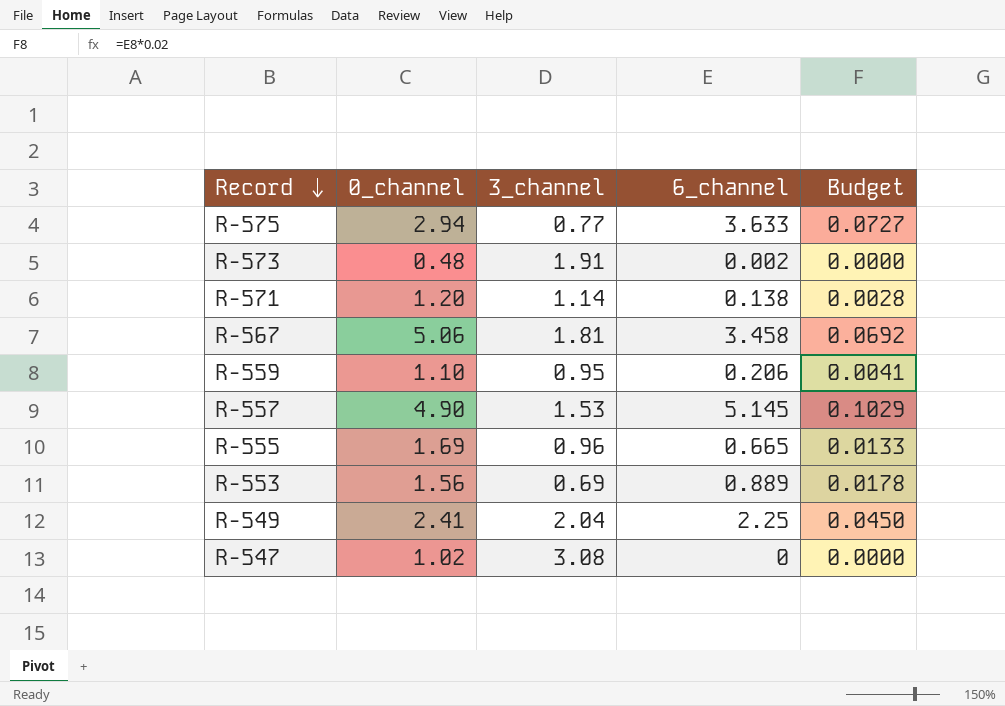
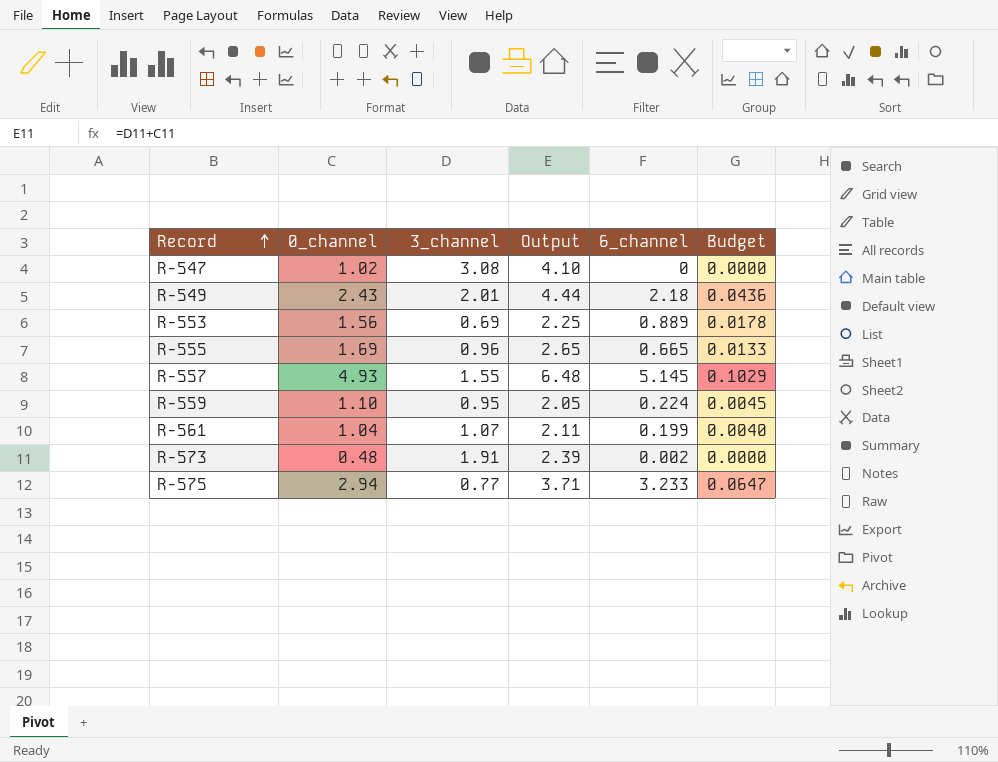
row order: Record descending -> Record ascending
column Output | formula: none -> [0_channel] + [3_channel]
row R-571: 1.20 | 1.14 | 0.138 | 0.0028 -> none
row R-567: 5.06 | 1.81 | 3.458 | 0.0692 -> none
R-549 | 0_channel: 2.41 -> 2.43
R-549 | 3_channel: 2.04 -> 2.01
R-549 | 6_channel: 2.25 -> 2.18
R-549 | Budget: 0.0450 -> 0.0436
R-557 | 0_channel: 4.90 -> 4.93
R-557 | 3_channel: 1.53 -> 1.55
R-559 | 6_channel: 0.206 -> 0.224
R-559 | Budget: 0.0041 -> 0.0045
row R-561: none -> 1.04 | 1.07 | 2.11 | 0.199 | 0.0040
R-575 | 6_channel: 3.633 -> 3.233
R-575 | Budget: 0.0727 -> 0.0647

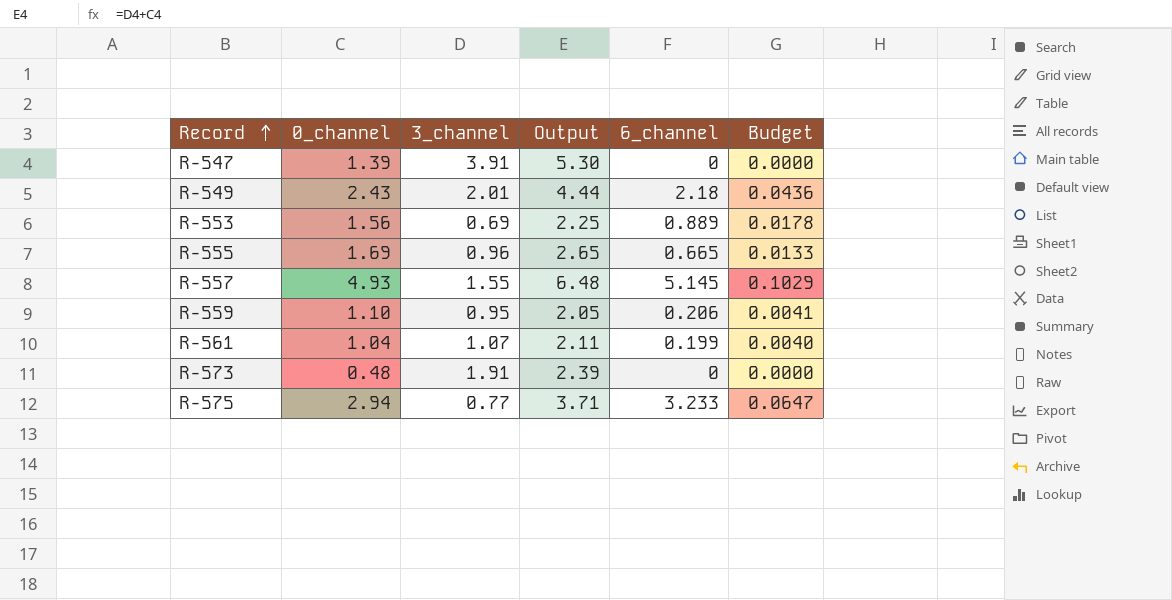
R-547 | 0_channel: 1.02 -> 1.39
R-547 | 3_channel: 3.08 -> 3.91
R-547 | Output: 4.10 -> 5.30
R-559 | 6_channel: 0.224 -> 0.206
R-559 | Budget: 0.0045 -> 0.0041
R-573 | 6_channel: 0.002 -> 0

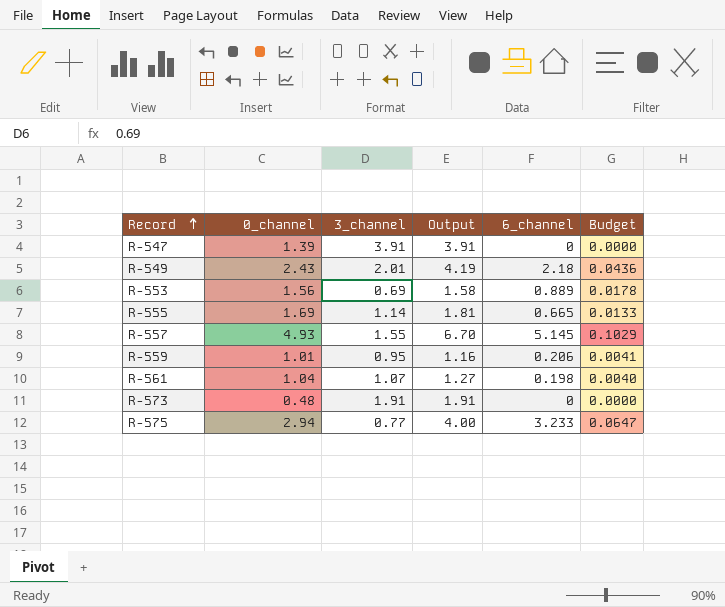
column Output | formula: [0_channel] + [3_channel] -> [3_channel] + [6_channel]
R-555 | 3_channel: 0.96 -> 1.14
R-559 | 0_channel: 1.10 -> 1.01
R-561 | 6_channel: 0.199 -> 0.198

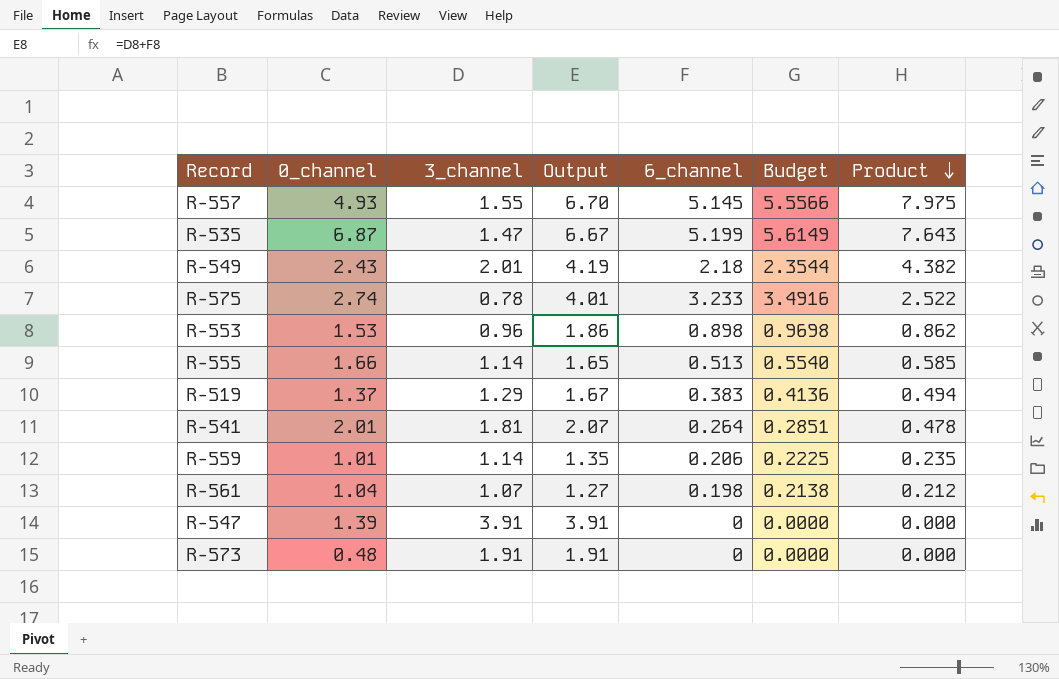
row order: Record ascending -> Product descending
column Budget | formula: [6_channel] * 0.02 -> [6_channel] * 1.08
column Product | formula: none -> [3_channel] * [6_channel]
row R-535: none -> 6.87 | 1.47 | 6.67 | 5.199 | 5.6149 | 7.643
R-575 | 0_channel: 2.94 -> 2.74
R-575 | 3_channel: 0.77 -> 0.78
R-575 | Output: 4.00 -> 4.01
R-553 | 0_channel: 1.56 -> 1.53
R-553 | 3_channel: 0.69 -> 0.96
R-553 | Output: 1.58 -> 1.86
R-553 | 6_channel: 0.889 -> 0.898
R-555 | 0_channel: 1.69 -> 1.66
R-555 | Output: 1.81 -> 1.65
R-555 | 6_channel: 0.665 -> 0.513
row R-519: none -> 1.37 | 1.29 | 1.67 | 0.383 | 0.4136 | 0.494
row R-541: none -> 2.01 | 1.81 | 2.07 | 0.264 | 0.2851 | 0.478
R-559 | 3_channel: 0.95 -> 1.14
R-559 | Output: 1.16 -> 1.35

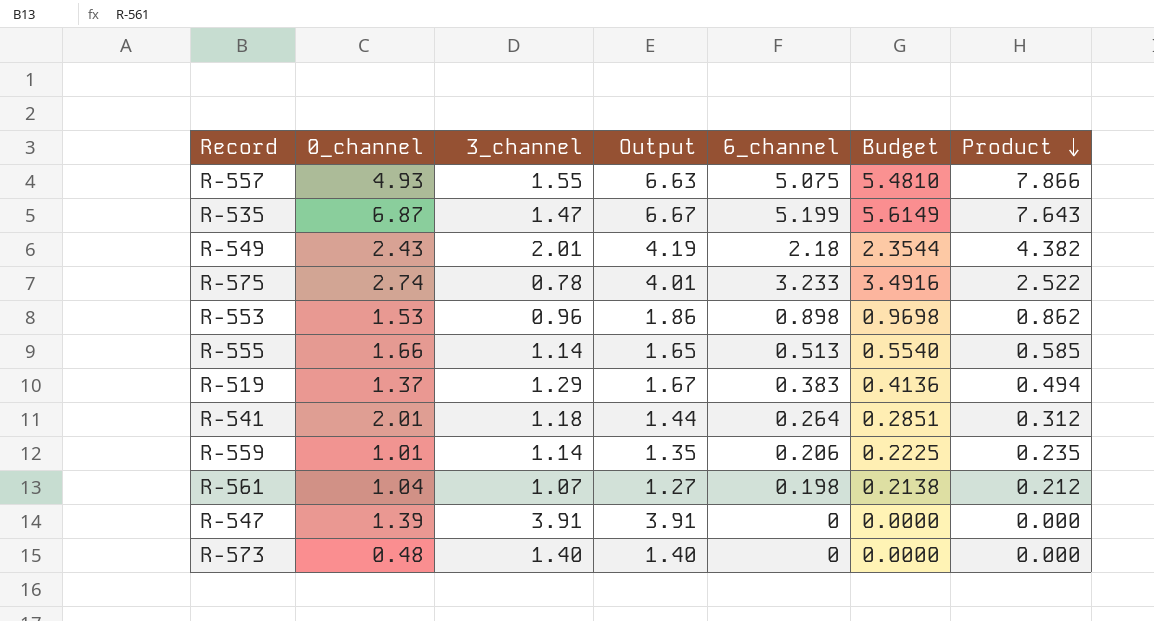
R-557 | Output: 6.70 -> 6.63
R-557 | 6_channel: 5.145 -> 5.075
R-557 | Budget: 5.5566 -> 5.4810
R-557 | Product: 7.975 -> 7.866
R-541 | 3_channel: 1.81 -> 1.18
R-541 | Output: 2.07 -> 1.44
R-541 | Product: 0.478 -> 0.312
R-573 | 3_channel: 1.91 -> 1.40
R-573 | Output: 1.91 -> 1.40

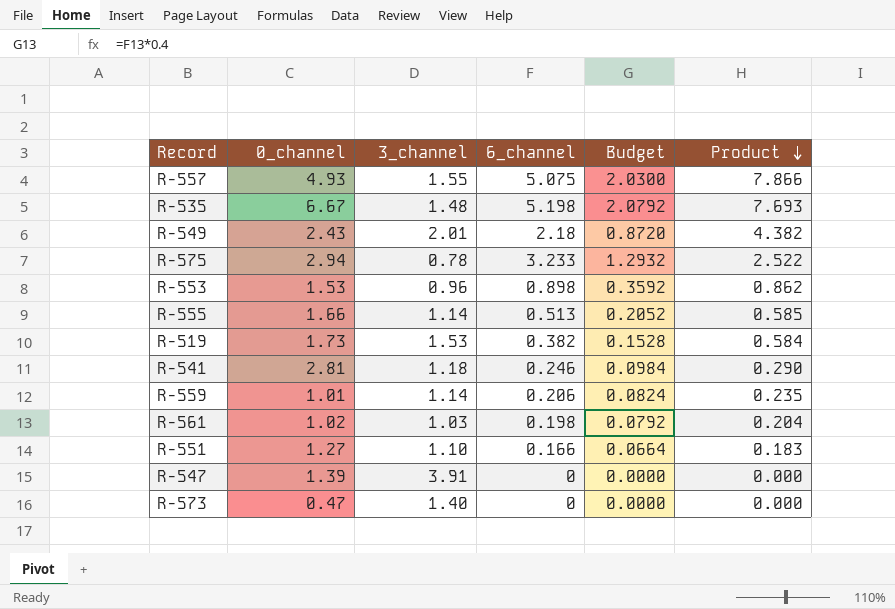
column Output | formula: [3_channel] + [6_channel] -> none
column Budget | formula: [6_channel] * 1.08 -> [6_channel] * 0.4
R-535 | 0_channel: 6.87 -> 6.67
R-535 | 3_channel: 1.47 -> 1.48
R-535 | 6_channel: 5.199 -> 5.198
R-535 | Product: 7.643 -> 7.693
R-575 | 0_channel: 2.74 -> 2.94
R-519 | 0_channel: 1.37 -> 1.73
R-519 | 3_channel: 1.29 -> 1.53
R-519 | 6_channel: 0.383 -> 0.382
R-519 | Product: 0.494 -> 0.584
R-541 | 0_channel: 2.01 -> 2.81
R-541 | 6_channel: 0.264 -> 0.246
R-541 | Product: 0.312 -> 0.290
R-561 | 0_channel: 1.04 -> 1.02
R-561 | 3_channel: 1.07 -> 1.03
R-561 | Product: 0.212 -> 0.204
row R-551: none -> 1.27 | 1.10 | 0.166 | 0.0664 | 0.183
R-573 | 0_channel: 0.48 -> 0.47

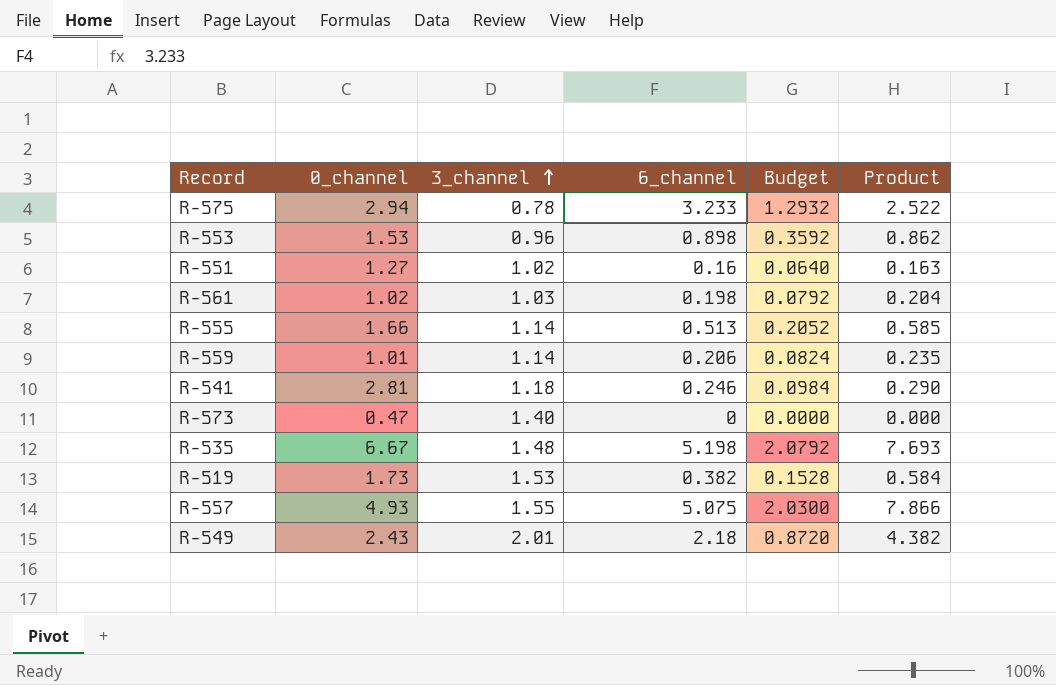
row order: Product descending -> 3_channel ascending
row R-547: 1.39 | 3.91 | 0 | 0.0000 | 0.000 -> none
R-551 | 3_channel: 1.10 -> 1.02
R-551 | 6_channel: 0.166 -> 0.16
R-551 | Budget: 0.0664 -> 0.0640
R-551 | Product: 0.183 -> 0.163

